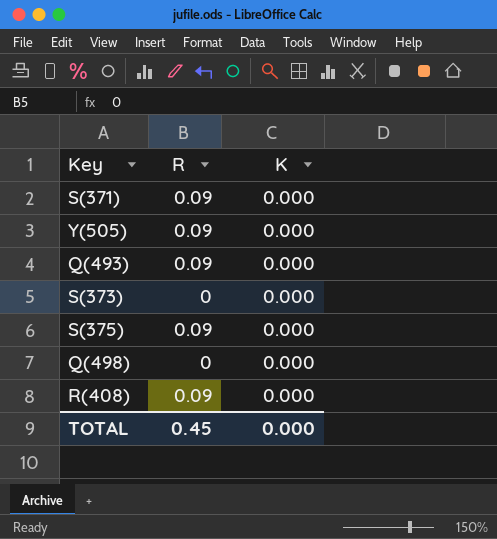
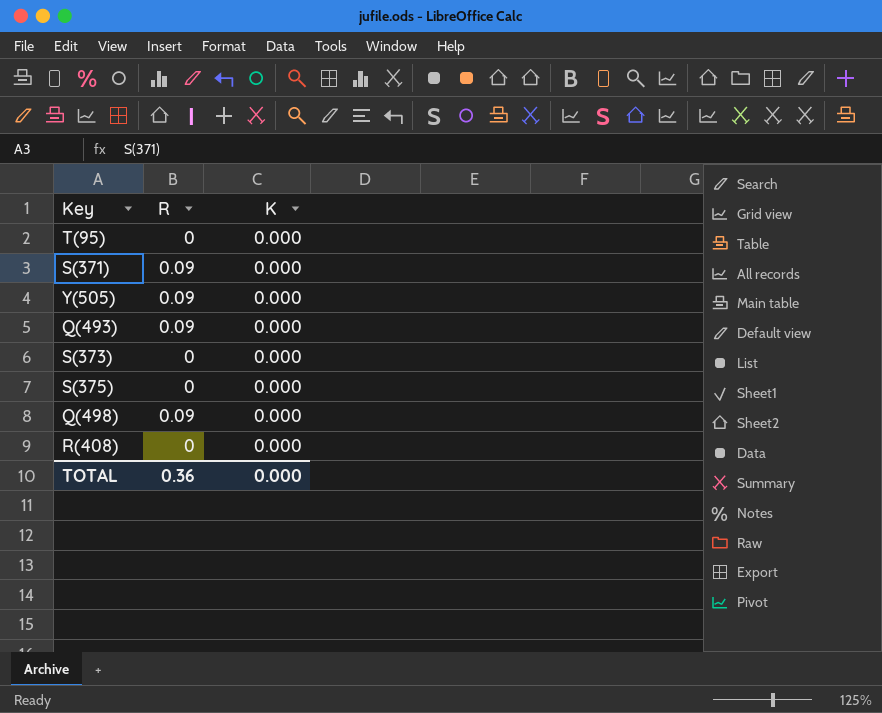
row T(95): none -> 0 | 0.000
S(375) | R: 0.09 -> 0
Q(498) | R: 0 -> 0.09
R(408) | R: 0.09 -> 0
TOTAL | R: 0.45 -> 0.36

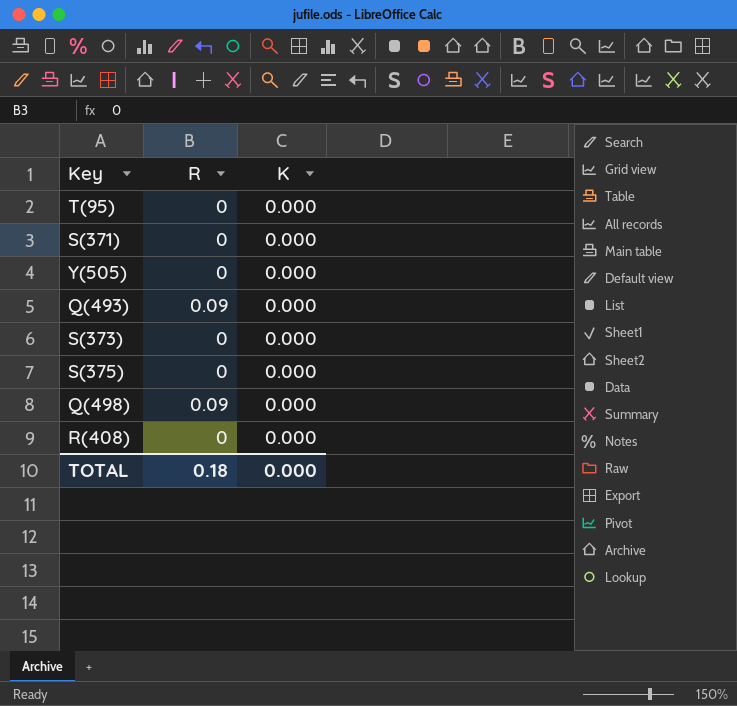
S(371) | R: 0.09 -> 0
Y(505) | R: 0.09 -> 0
TOTAL | R: 0.36 -> 0.18

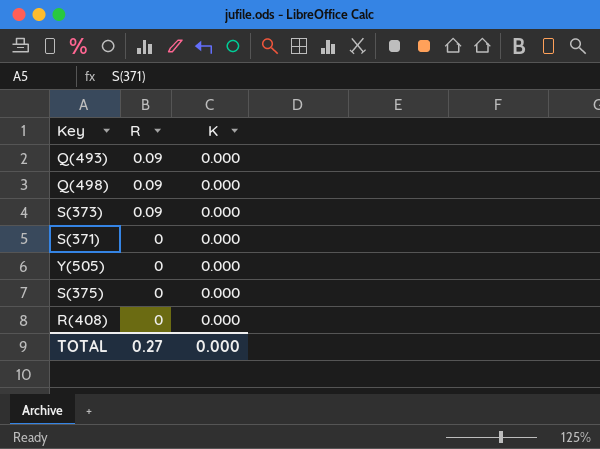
row order: none -> R descending
row T(95): 0 | 0.000 -> none
S(373) | R: 0 -> 0.09
TOTAL | R: 0.18 -> 0.27

